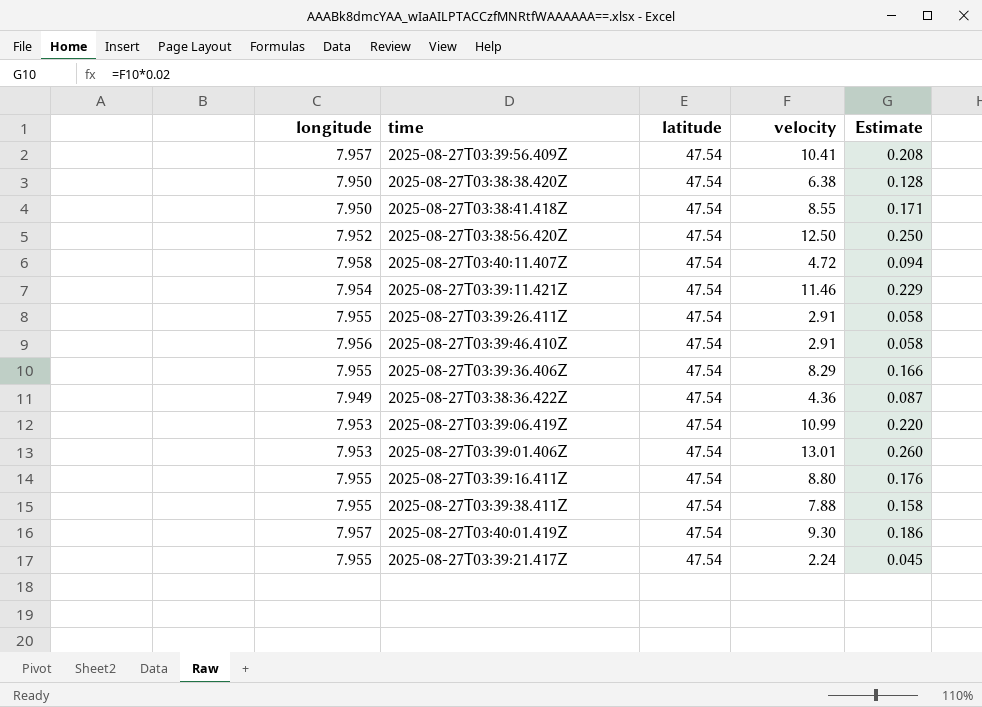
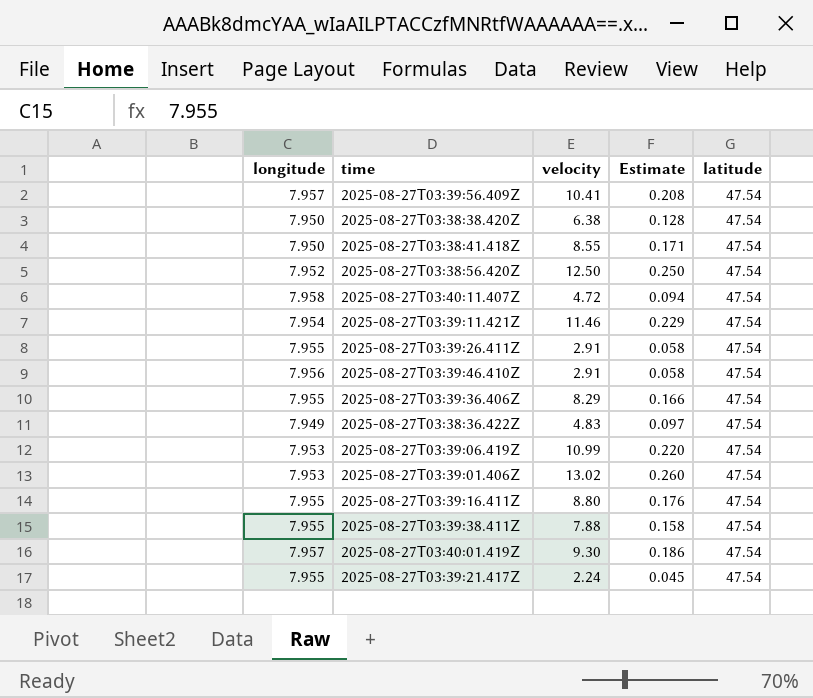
column latitude | position: 3 -> 5
2025-08-27T03:38:36.422Z | velocity: 4.36 -> 4.83
2025-08-27T03:38:36.422Z | Estimate: 0.087 -> 0.097
2025-08-27T03:39:01.406Z | velocity: 13.01 -> 13.02

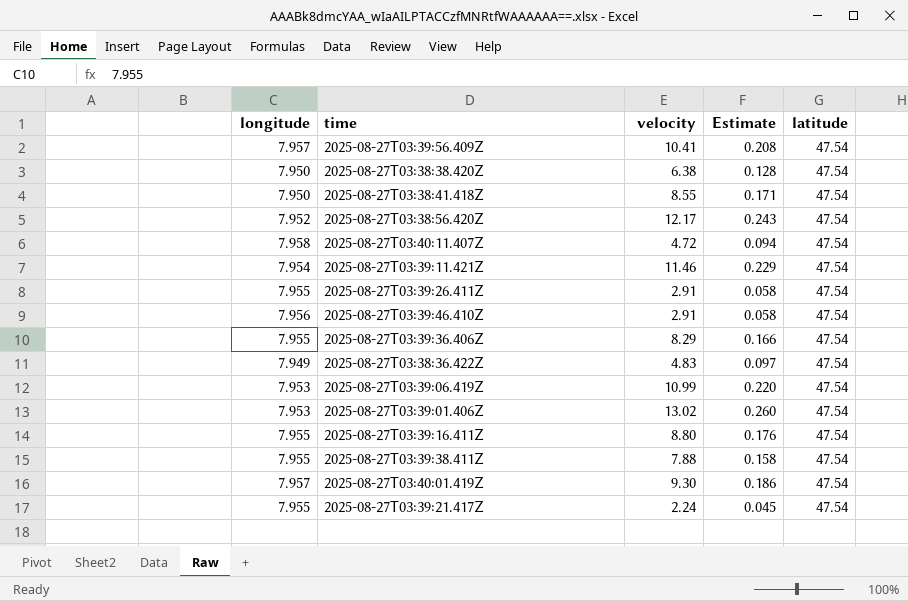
2025-08-27T03:38:56.420Z | velocity: 12.50 -> 12.17
2025-08-27T03:38:56.420Z | Estimate: 0.250 -> 0.243

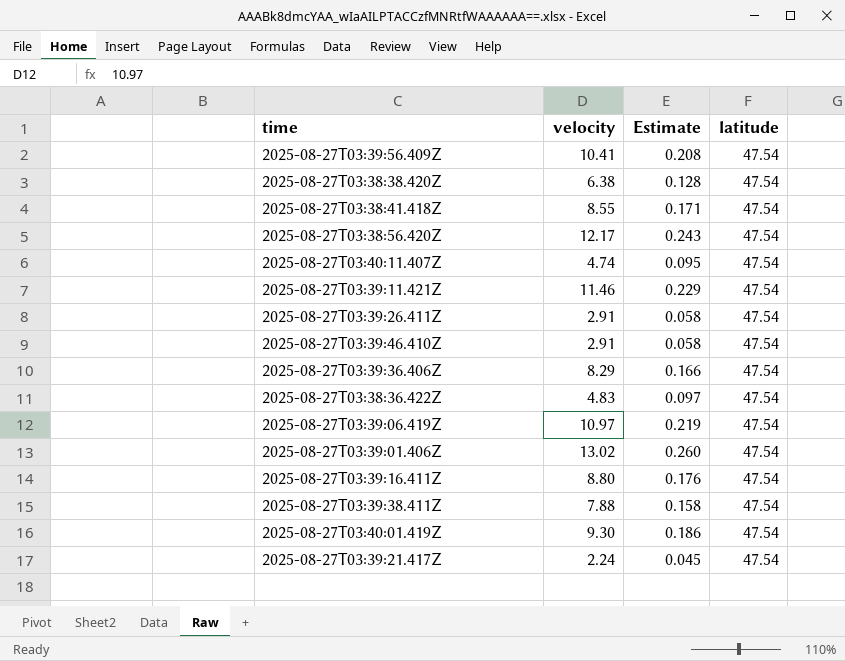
column longitude | position: 1 -> none
2025-08-27T03:40:11.407Z | velocity: 4.72 -> 4.74
2025-08-27T03:40:11.407Z | Estimate: 0.094 -> 0.095
2025-08-27T03:39:06.419Z | velocity: 10.99 -> 10.97
2025-08-27T03:39:06.419Z | Estimate: 0.220 -> 0.219

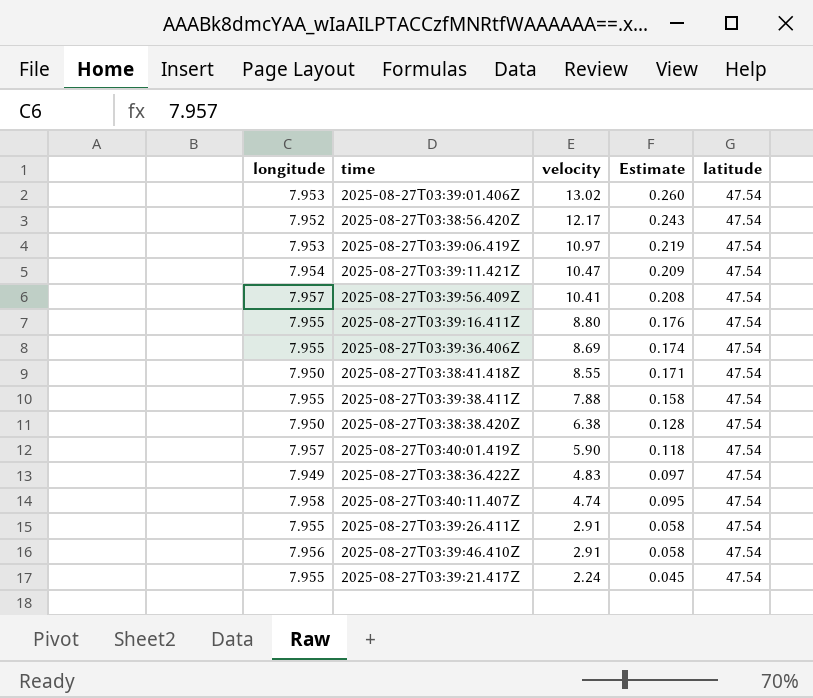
row order: none -> velocity descending
column longitude | position: none -> 1
2025-08-27T03:39:11.421Z | velocity: 11.46 -> 10.47
2025-08-27T03:39:11.421Z | Estimate: 0.229 -> 0.209
2025-08-27T03:39:36.406Z | velocity: 8.29 -> 8.69
2025-08-27T03:39:36.406Z | Estimate: 0.166 -> 0.174
2025-08-27T03:40:01.419Z | velocity: 9.30 -> 5.90
2025-08-27T03:40:01.419Z | Estimate: 0.186 -> 0.118

